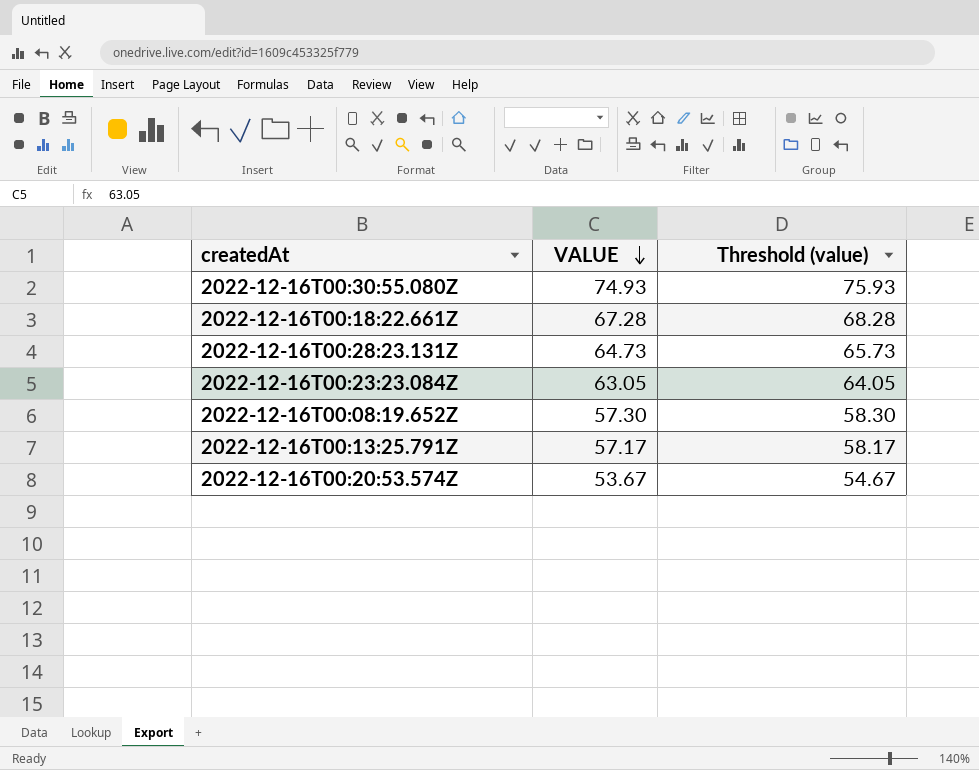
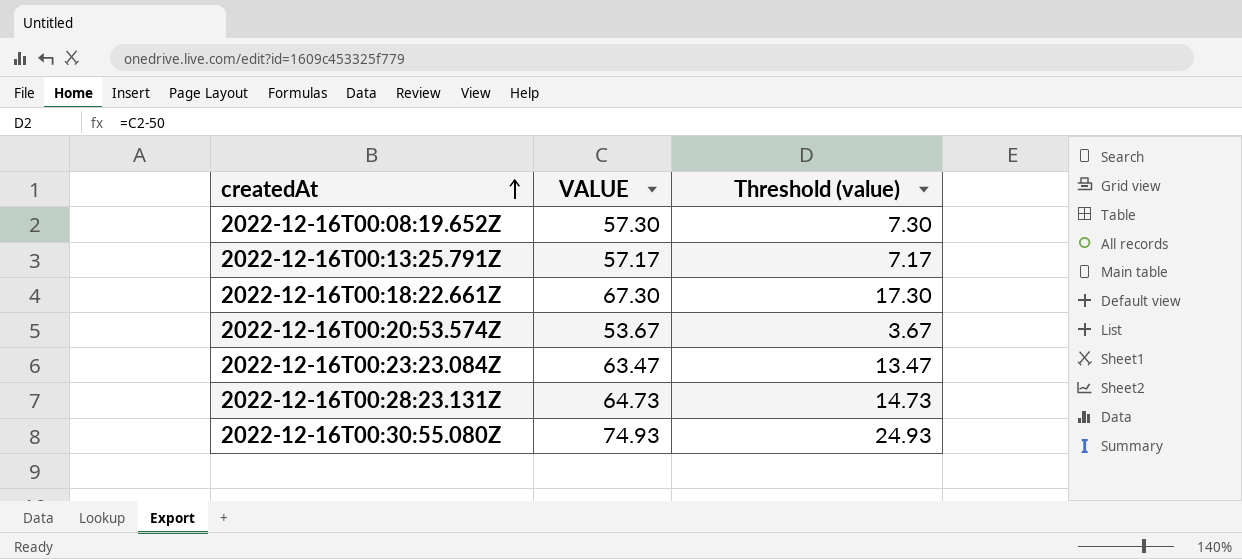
row order: VALUE descending -> createdAt ascending
column Threshold (value) | formula: [VALUE] + 1 -> [VALUE] - 50
2022-12-16T00:18:22.661Z | VALUE: 67.28 -> 67.30
2022-12-16T00:23:23.084Z | VALUE: 63.05 -> 63.47

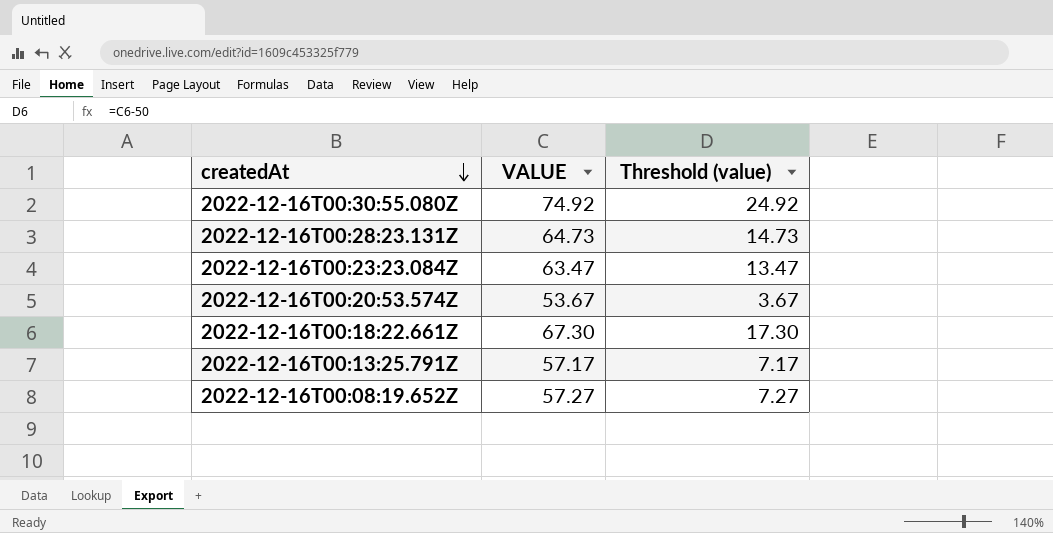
row order: createdAt ascending -> createdAt descending
2022-12-16T00:30:55.080Z | VALUE: 74.93 -> 74.92
2022-12-16T00:30:55.080Z | Threshold (value): 24.93 -> 24.92
2022-12-16T00:08:19.652Z | VALUE: 57.30 -> 57.27
2022-12-16T00:08:19.652Z | Threshold (value): 7.30 -> 7.27

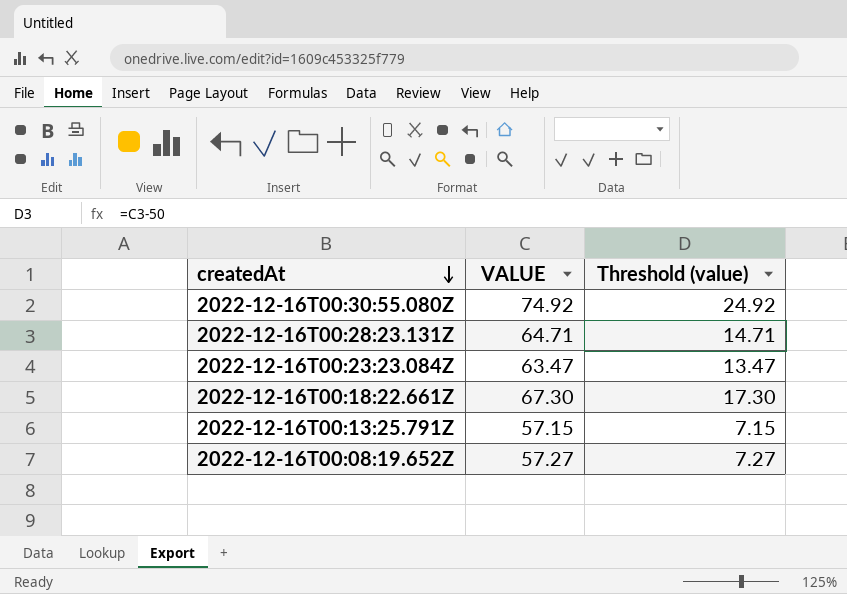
row 2022-12-16T00:20:53.574Z: 53.67 | 3.67 -> none
2022-12-16T00:28:23.131Z | VALUE: 64.73 -> 64.71
2022-12-16T00:28:23.131Z | Threshold (value): 14.73 -> 14.71
2022-12-16T00:13:25.791Z | VALUE: 57.17 -> 57.15
2022-12-16T00:13:25.791Z | Threshold (value): 7.17 -> 7.15

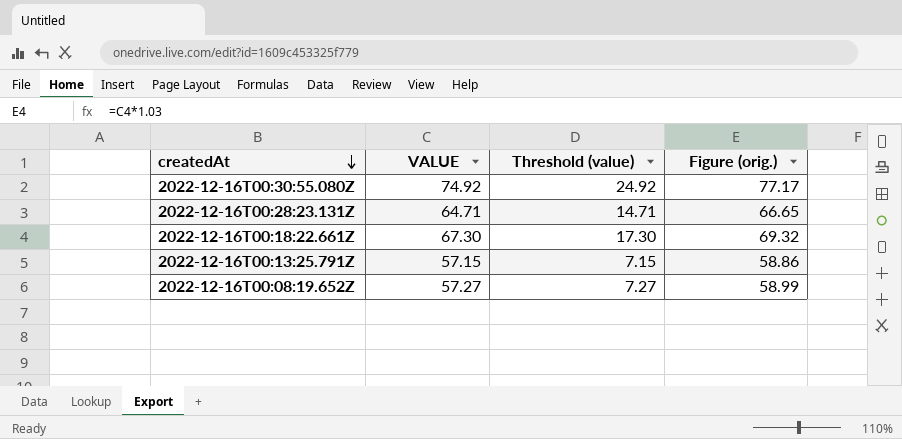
column Figure (orig.) | formula: none -> [VALUE] * 1.03
row 2022-12-16T00:23:23.084Z: 63.47 | 13.47 -> none

